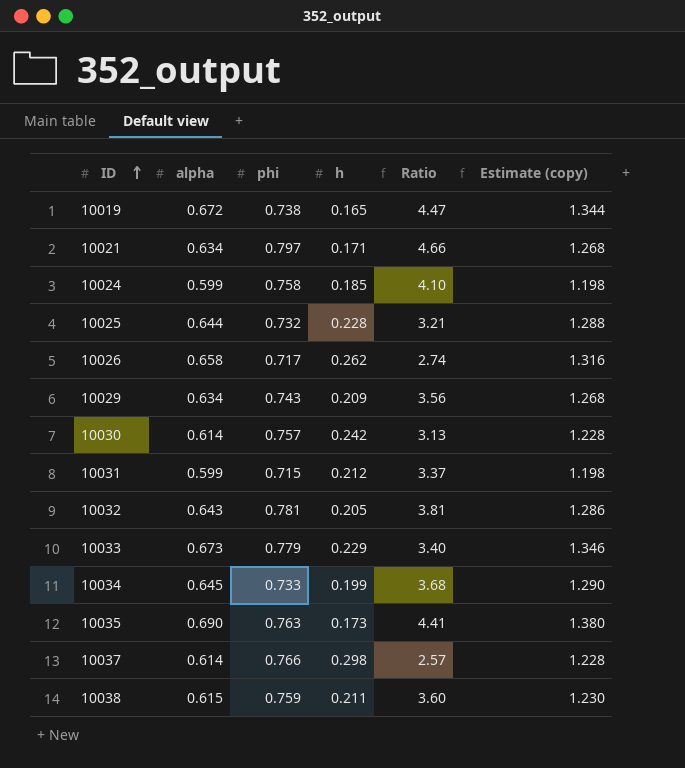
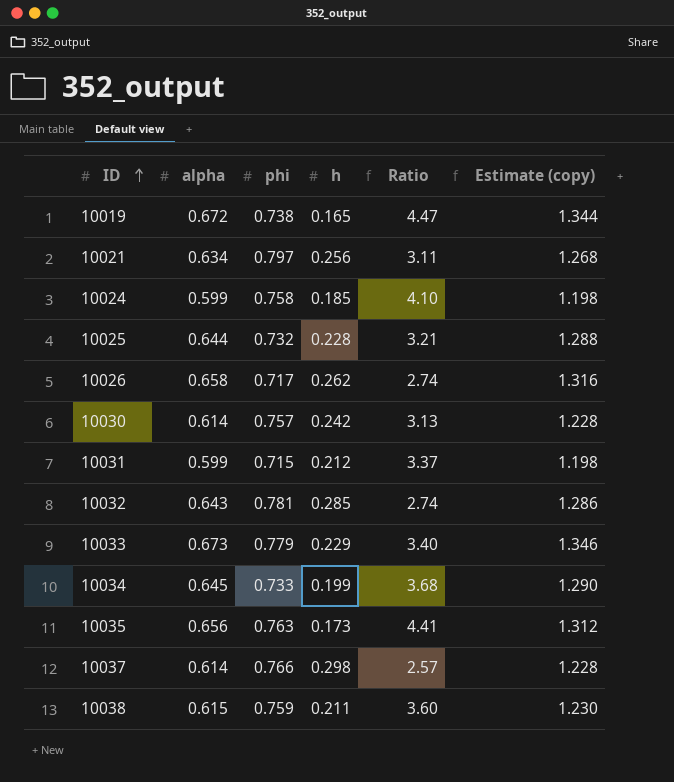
row 10029: 0.634 | 0.743 | 0.209 | 3.56 | 1.268 -> none
10021 | h: 0.171 -> 0.256
10021 | Ratio: 4.66 -> 3.11
10032 | h: 0.205 -> 0.285
10032 | Ratio: 3.81 -> 2.74
10035 | alpha: 0.690 -> 0.656
10035 | Estimate (copy): 1.380 -> 1.312

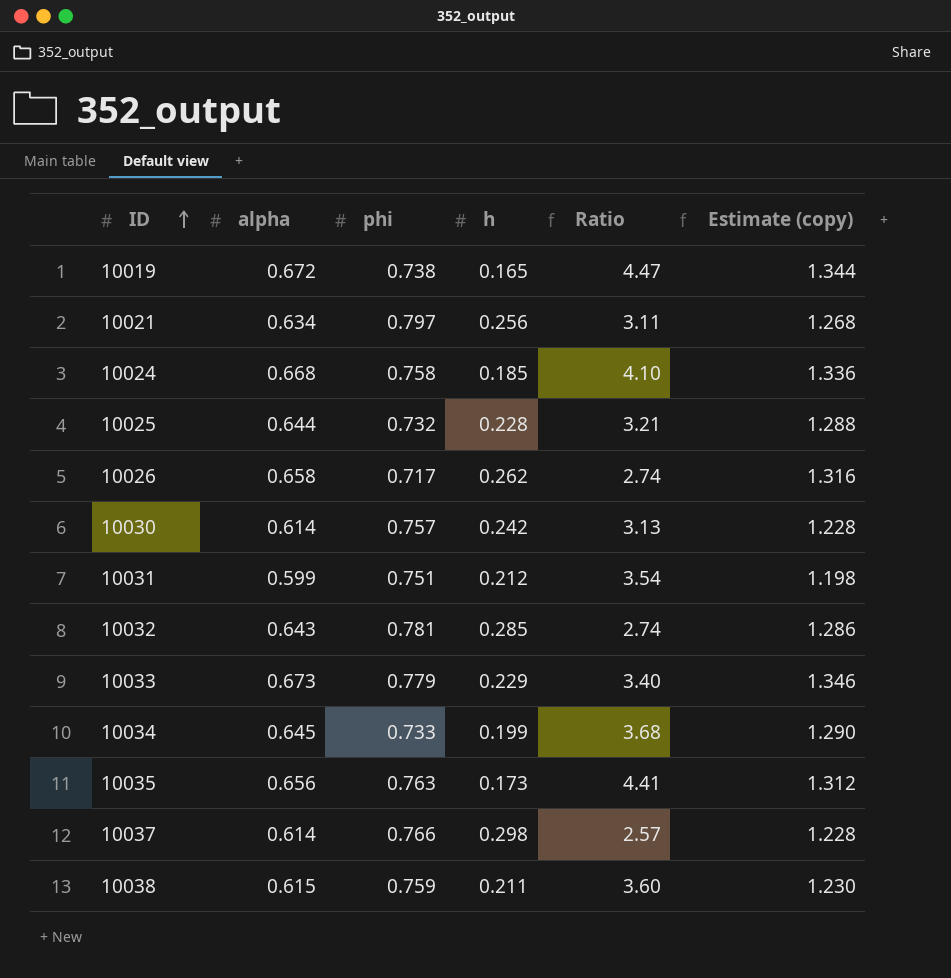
10024 | alpha: 0.599 -> 0.668
10024 | Estimate (copy): 1.198 -> 1.336
10031 | phi: 0.715 -> 0.751
10031 | Ratio: 3.37 -> 3.54

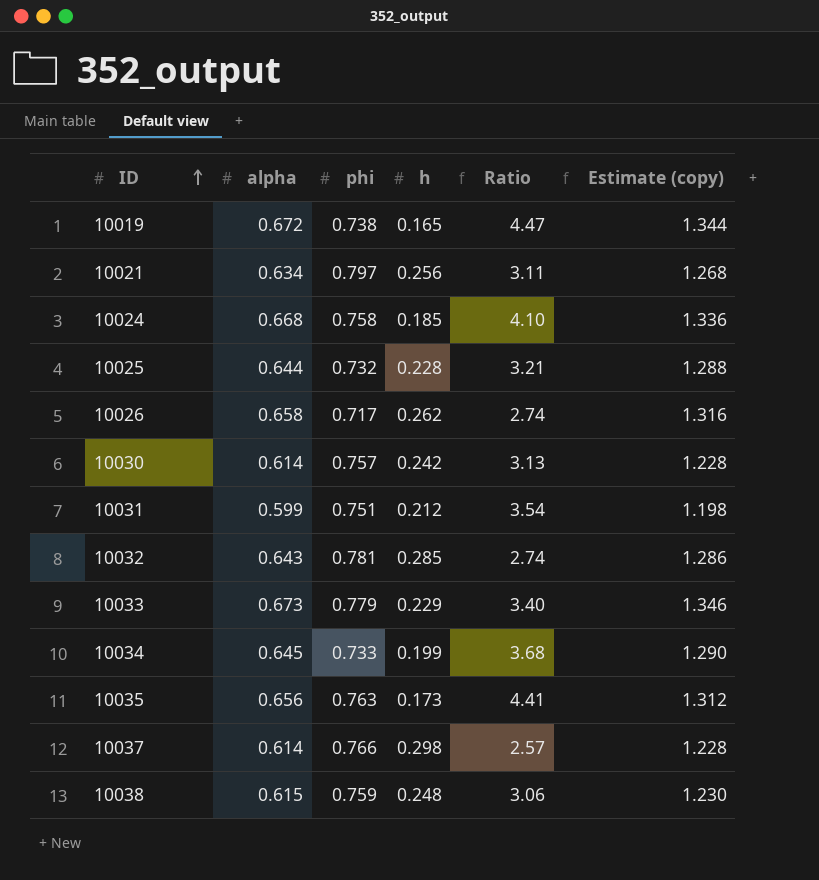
10038 | h: 0.211 -> 0.248
10038 | Ratio: 3.60 -> 3.06

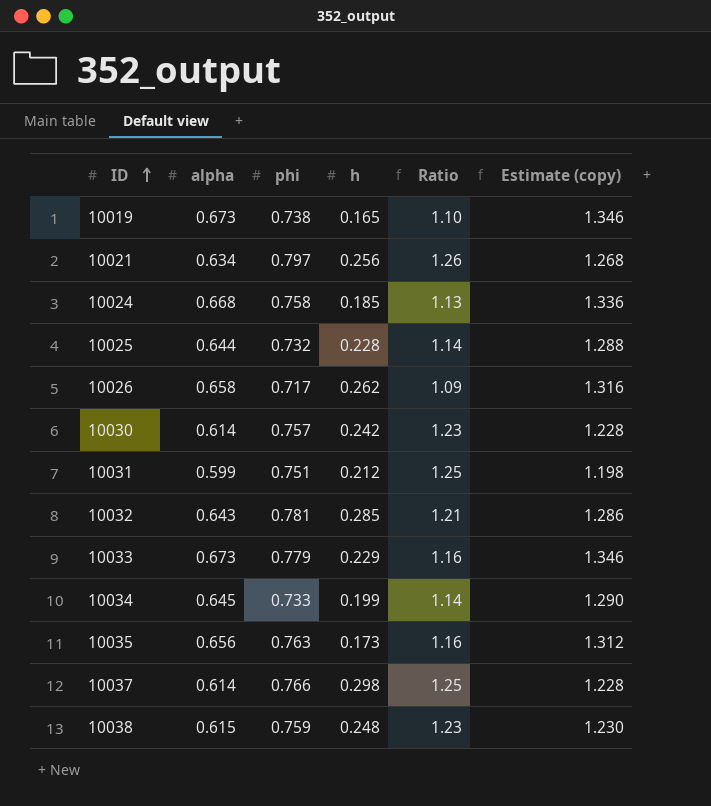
column Ratio | formula: [phi] / [h] -> [phi] / [alpha]
10019 | alpha: 0.672 -> 0.673
10019 | Estimate (copy): 1.344 -> 1.346

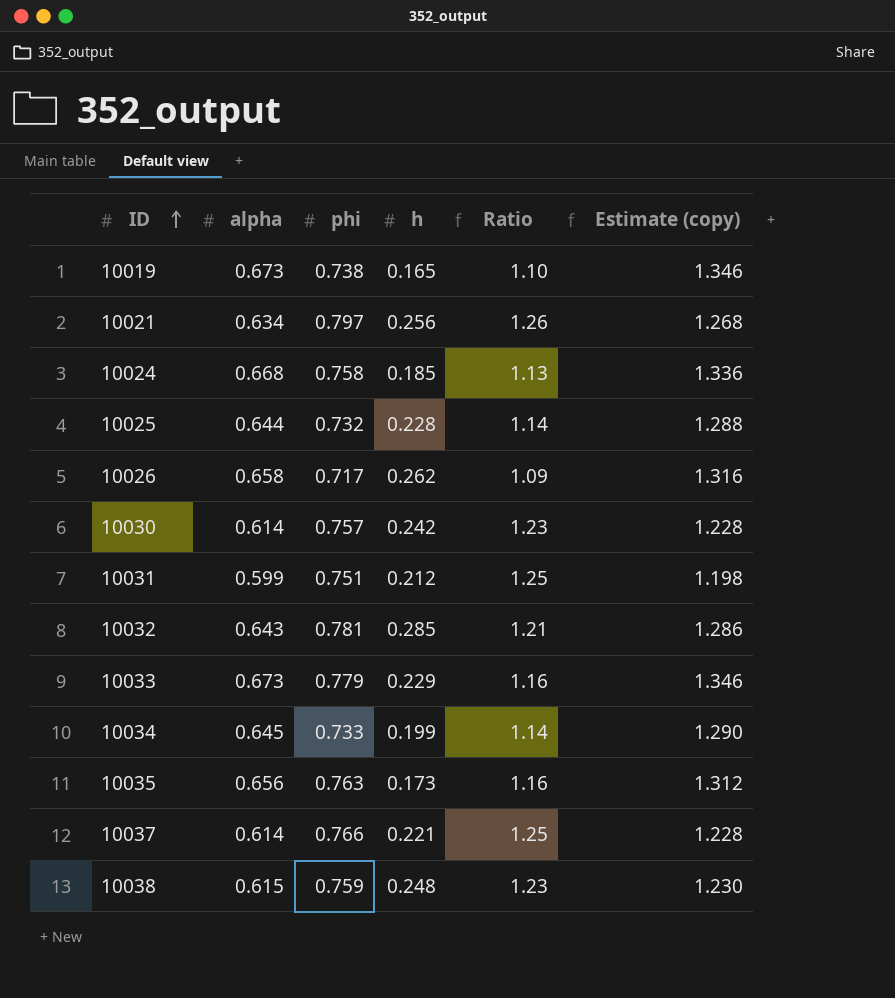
10037 | h: 0.298 -> 0.221

